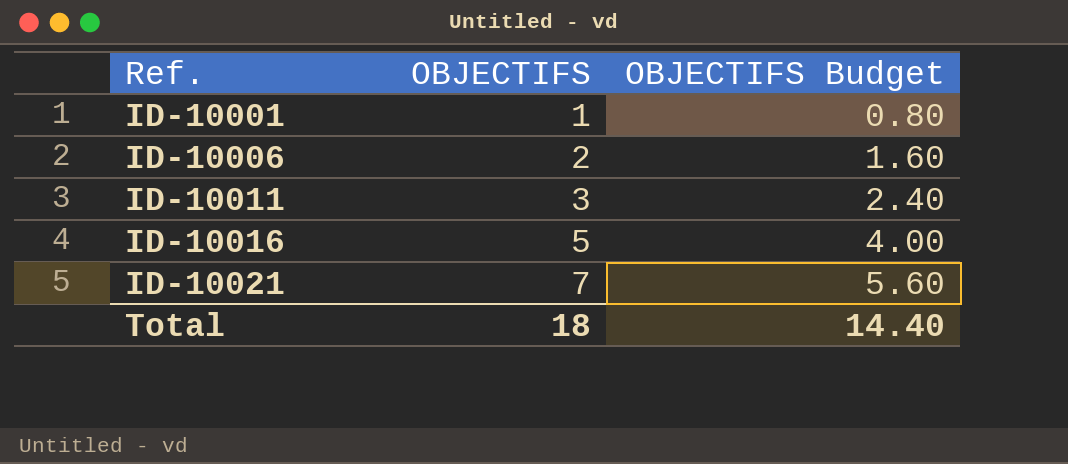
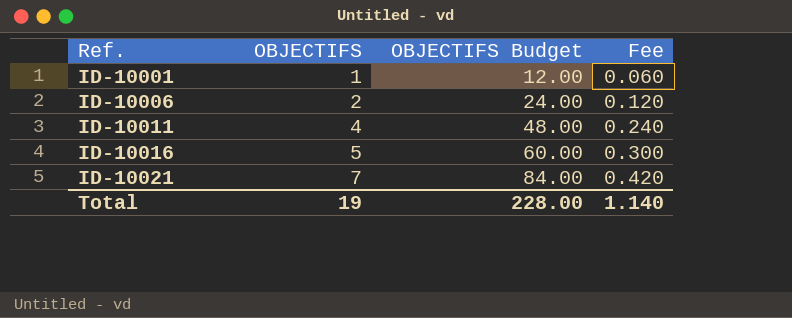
column OBJECTIFS Budget | formula: [OBJECTIFS] * 0.8 -> [OBJECTIFS] * 12
column Fee | formula: none -> [OBJECTIFS] * 0.06
ID-10011 | OBJECTIFS: 3 -> 4
Total | OBJECTIFS: 18 -> 19
Total | OBJECTIFS Budget: 14.40 -> 228.00

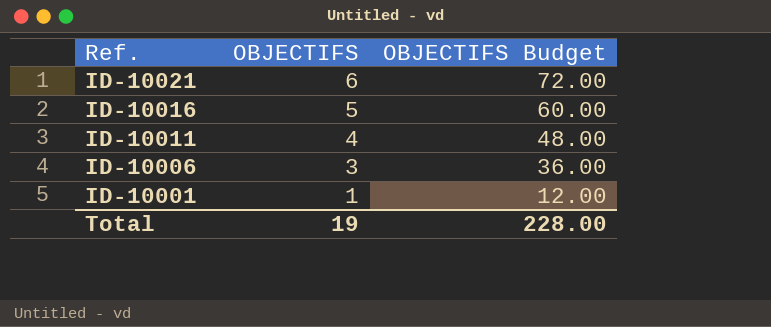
row order: Ref. ascending -> Ref. descending
column Fee | formula: [OBJECTIFS] * 0.06 -> none
ID-10021 | OBJECTIFS: 7 -> 6
ID-10021 | OBJECTIFS Budget: 84.00 -> 72.00
ID-10006 | OBJECTIFS: 2 -> 3
ID-10006 | OBJECTIFS Budget: 24.00 -> 36.00

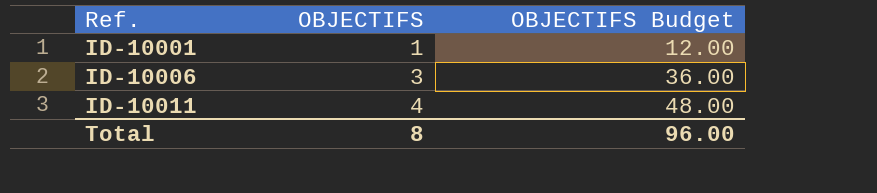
row order: Ref. descending -> Ref. ascending
row ID-10021: 6 | 72.00 -> none
row ID-10016: 5 | 60.00 -> none
Total | OBJECTIFS: 19 -> 8
Total | OBJECTIFS Budget: 228.00 -> 96.00

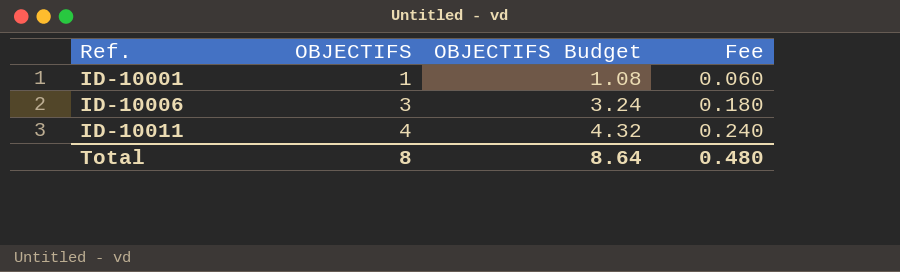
column OBJECTIFS Budget | formula: [OBJECTIFS] * 12 -> [OBJECTIFS] * 1.08
column Fee | formula: none -> [OBJECTIFS] * 0.06
Total | OBJECTIFS Budget: 96.00 -> 8.64

